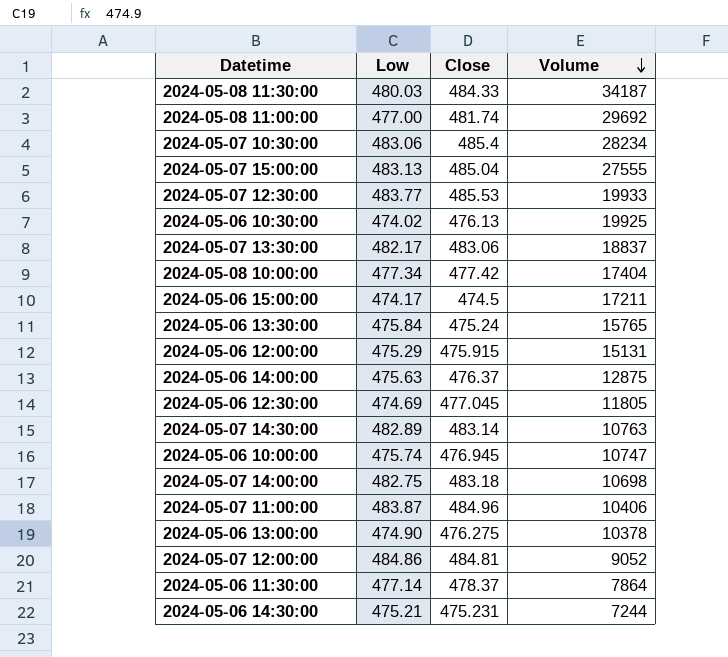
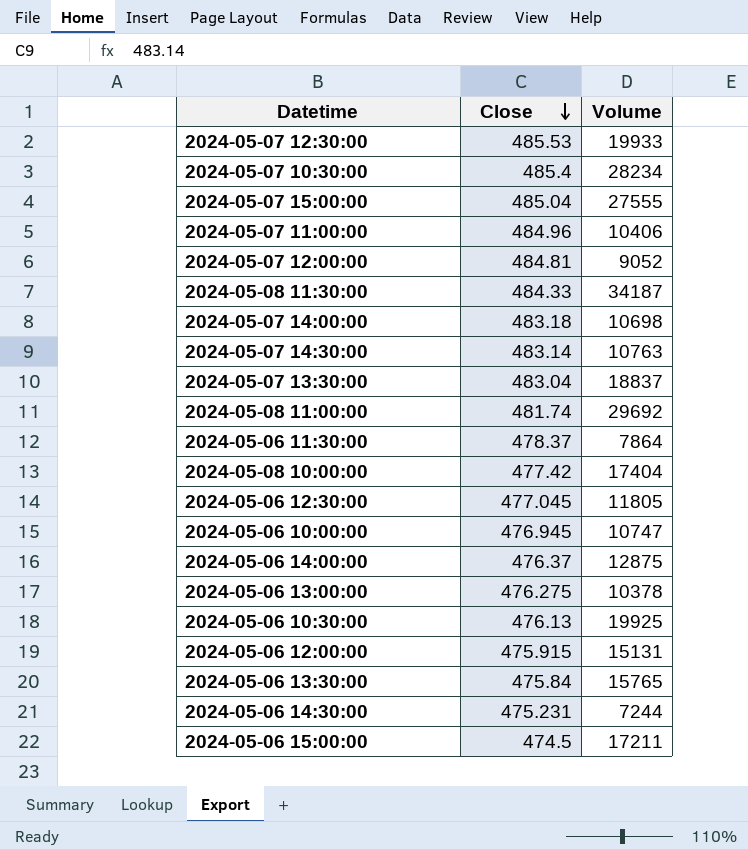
row order: Volume descending -> Close descending
column Low | position: 2 -> none
2024-05-07 13:30:00 | Close: 483.06 -> 483.04
2024-05-06 13:30:00 | Close: 475.24 -> 475.84

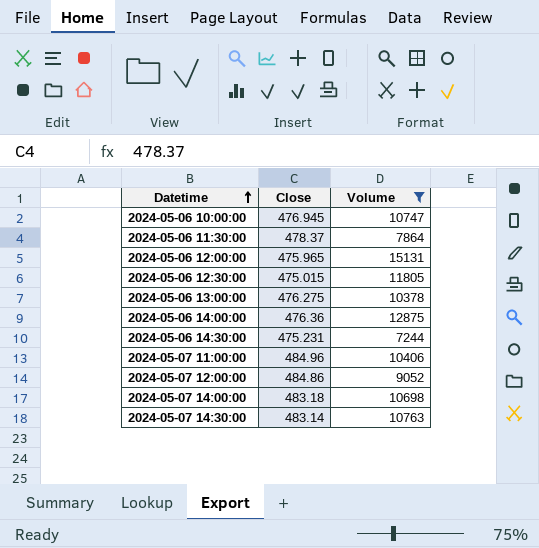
filter: none -> Volume <= 15131
row order: Close descending -> Datetime ascending
2024-05-06 12:00:00 | Close: 475.915 -> 475.965
2024-05-06 12:30:00 | Close: 477.045 -> 475.015
2024-05-06 14:00:00 | Close: 476.37 -> 476.36
2024-05-07 12:00:00 | Close: 484.81 -> 484.86

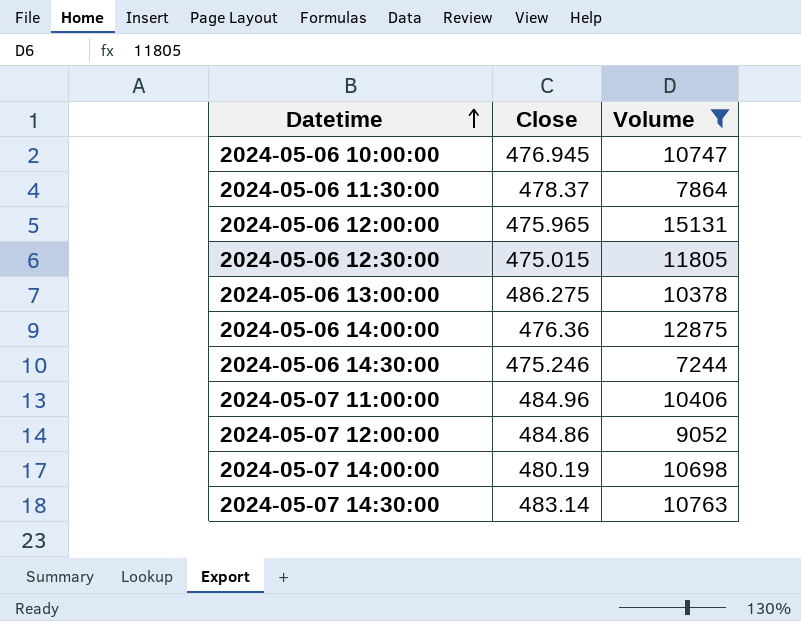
2024-05-06 13:00:00 | Close: 476.275 -> 486.275
2024-05-06 14:30:00 | Close: 475.231 -> 475.246
2024-05-07 14:00:00 | Close: 483.18 -> 480.19

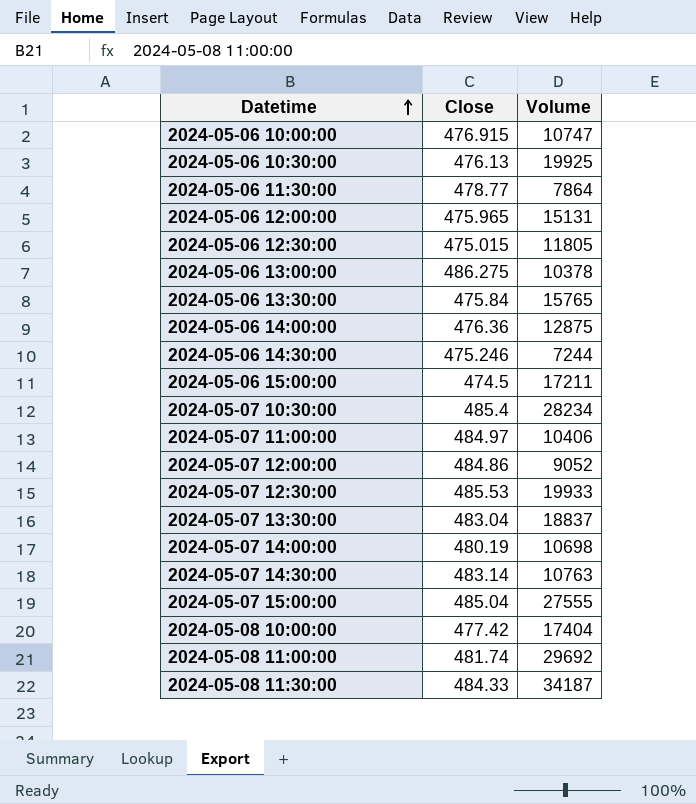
filter: Volume <= 15131 -> none
2024-05-06 10:00:00 | Close: 476.945 -> 476.915
2024-05-06 11:30:00 | Close: 478.37 -> 478.77
2024-05-07 11:00:00 | Close: 484.96 -> 484.97

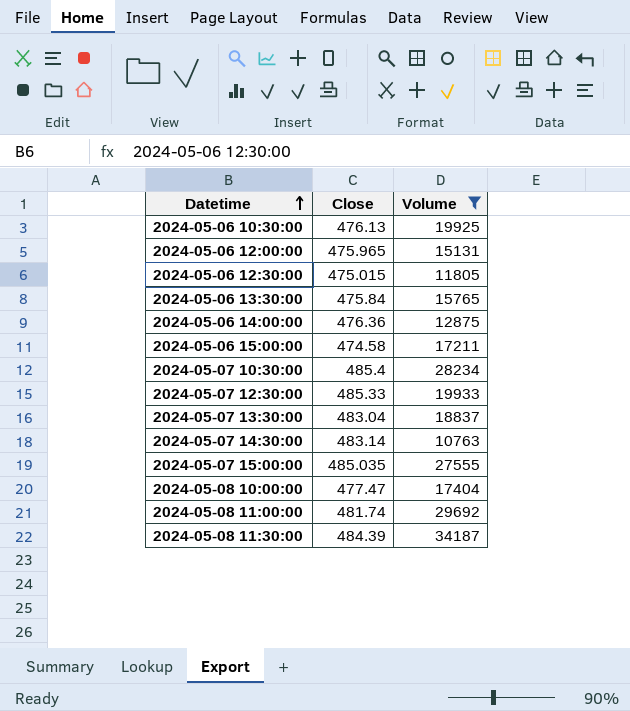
filter: none -> Volume >= 10763
2024-05-06 15:00:00 | Close: 474.5 -> 474.58
2024-05-07 12:30:00 | Close: 485.53 -> 485.33
2024-05-07 15:00:00 | Close: 485.04 -> 485.035
2024-05-08 10:00:00 | Close: 477.42 -> 477.47
2024-05-08 11:30:00 | Close: 484.33 -> 484.39

